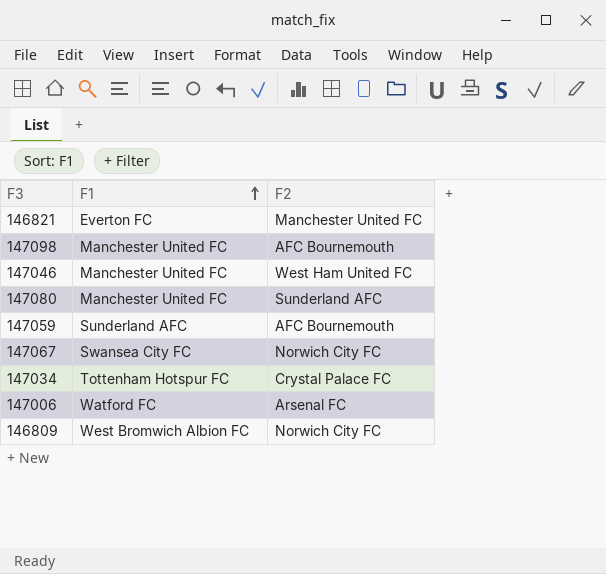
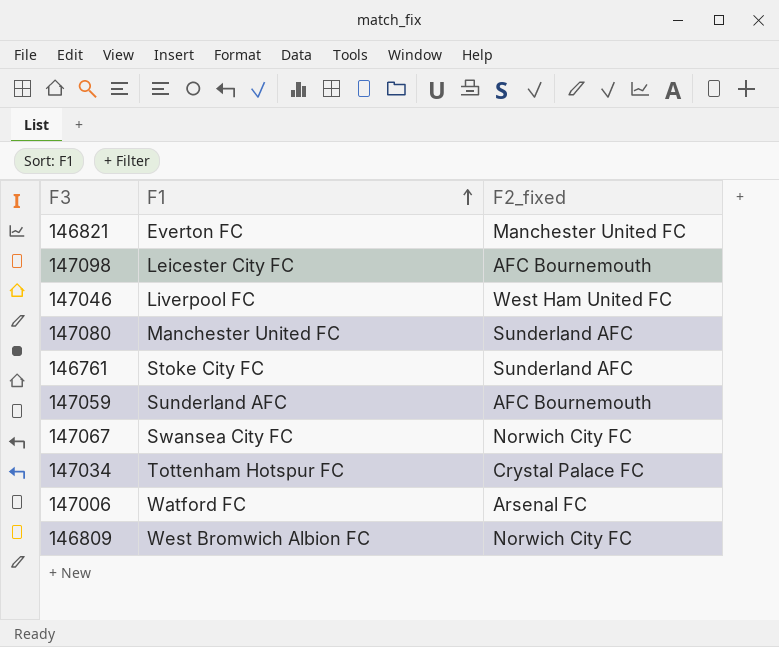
column name: F2 -> F2_fixed
147098 | F1: Manchester United FC -> Leicester City FC
147046 | F1: Manchester United FC -> Liverpool FC
row 146761: none -> Stoke City FC | Sunderland AFC

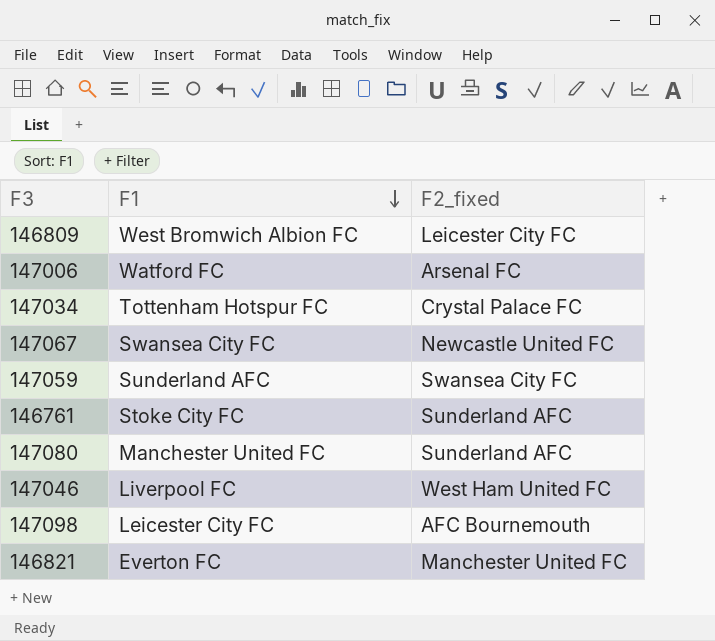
row order: F1 ascending -> F1 descending
146809 | F2_fixed: Norwich City FC -> Leicester City FC
147067 | F2_fixed: Norwich City FC -> Newcastle United FC
147059 | F2_fixed: AFC Bournemouth -> Swansea City FC

